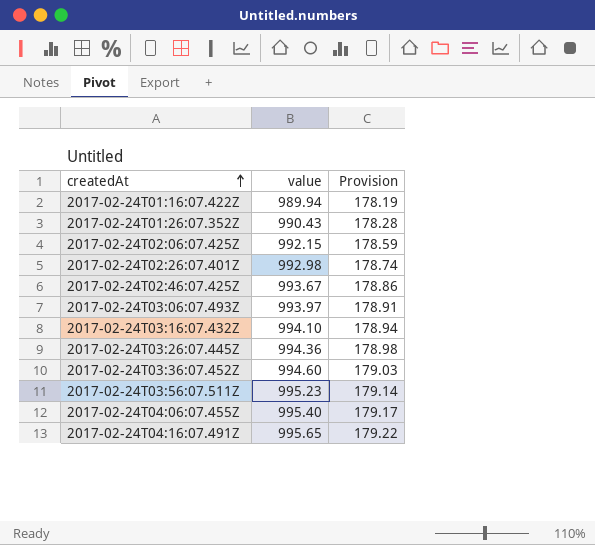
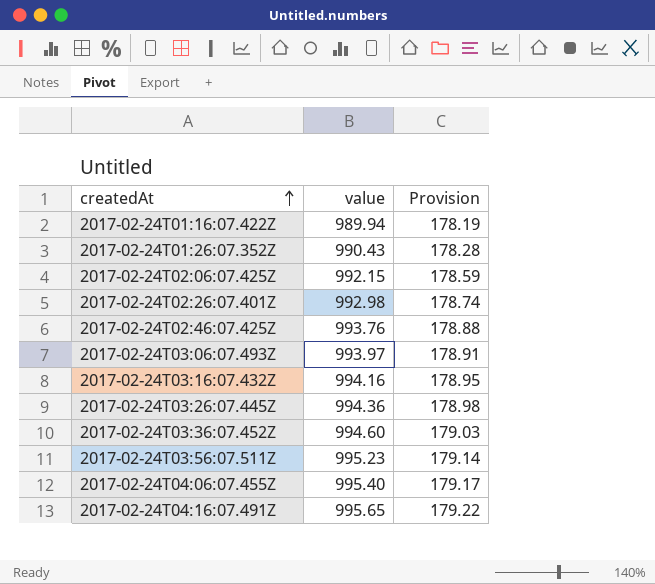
2017-02-24T02:46:07.425Z | value: 993.67 -> 993.76
2017-02-24T02:46:07.425Z | Provision: 178.86 -> 178.88
2017-02-24T03:16:07.432Z | value: 994.10 -> 994.16
2017-02-24T03:16:07.432Z | Provision: 178.94 -> 178.95

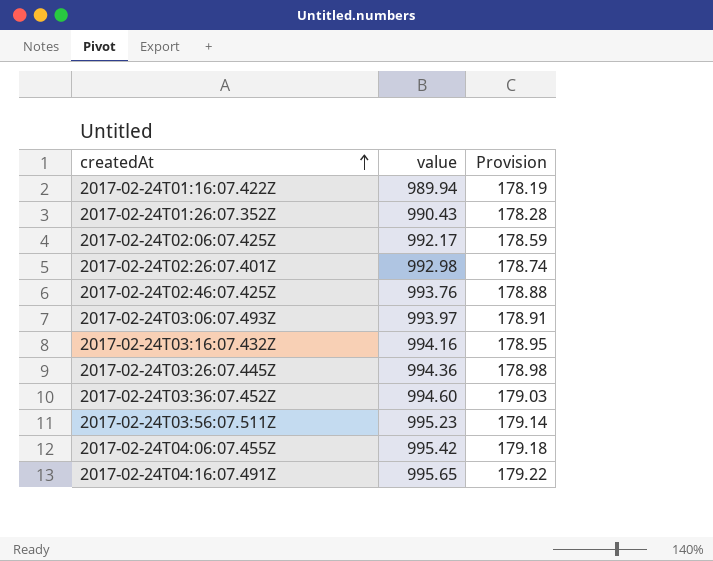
2017-02-24T02:06:07.425Z | value: 992.15 -> 992.17
2017-02-24T04:06:07.455Z | value: 995.40 -> 995.42
2017-02-24T04:06:07.455Z | Provision: 179.17 -> 179.18

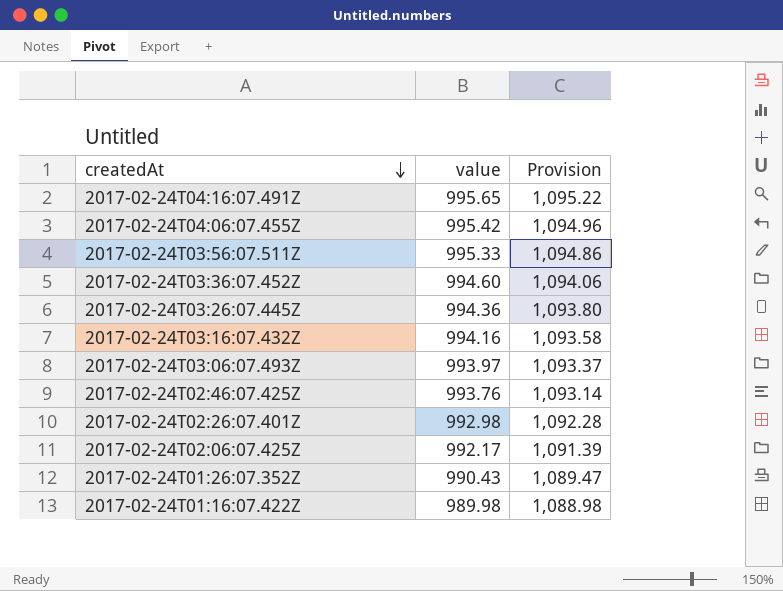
row order: createdAt ascending -> createdAt descending
column Provision | formula: [value] * 0.18 -> [value] * 1.1
2017-02-24T03:56:07.511Z | value: 995.23 -> 995.33
2017-02-24T01:16:07.422Z | value: 989.94 -> 989.98

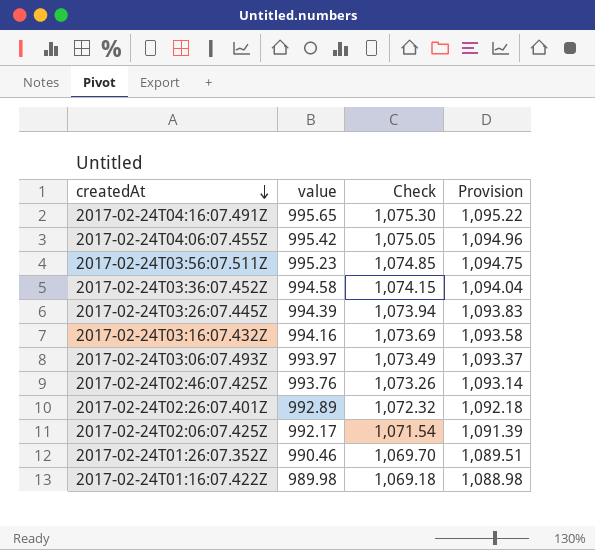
column Check | formula: none -> [value] * 1.08
2017-02-24T03:56:07.511Z | value: 995.33 -> 995.23
2017-02-24T03:56:07.511Z | Provision: 1,094.86 -> 1,094.75
2017-02-24T03:36:07.452Z | value: 994.60 -> 994.58
2017-02-24T03:36:07.452Z | Provision: 1,094.06 -> 1,094.04
2017-02-24T03:26:07.445Z | value: 994.36 -> 994.39
2017-02-24T03:26:07.445Z | Provision: 1,093.80 -> 1,093.83
2017-02-24T02:26:07.401Z | value: 992.98 -> 992.89
2017-02-24T02:26:07.401Z | Provision: 1,092.28 -> 1,092.18
2017-02-24T01:26:07.352Z | value: 990.43 -> 990.46
2017-02-24T01:26:07.352Z | Provision: 1,089.47 -> 1,089.51

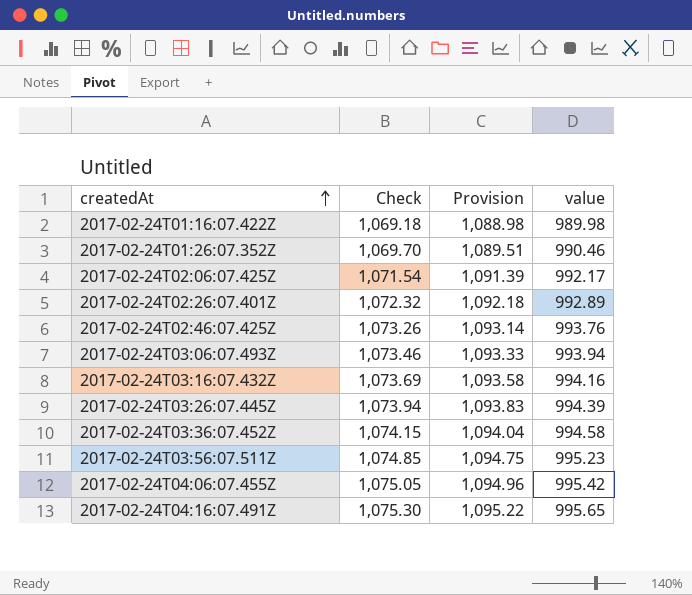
row order: createdAt descending -> createdAt ascending
column value | position: 2 -> 4
2017-02-24T03:06:07.493Z | Check: 1,073.49 -> 1,073.46
2017-02-24T03:06:07.493Z | Provision: 1,093.37 -> 1,093.33
2017-02-24T03:06:07.493Z | value: 993.97 -> 993.94

